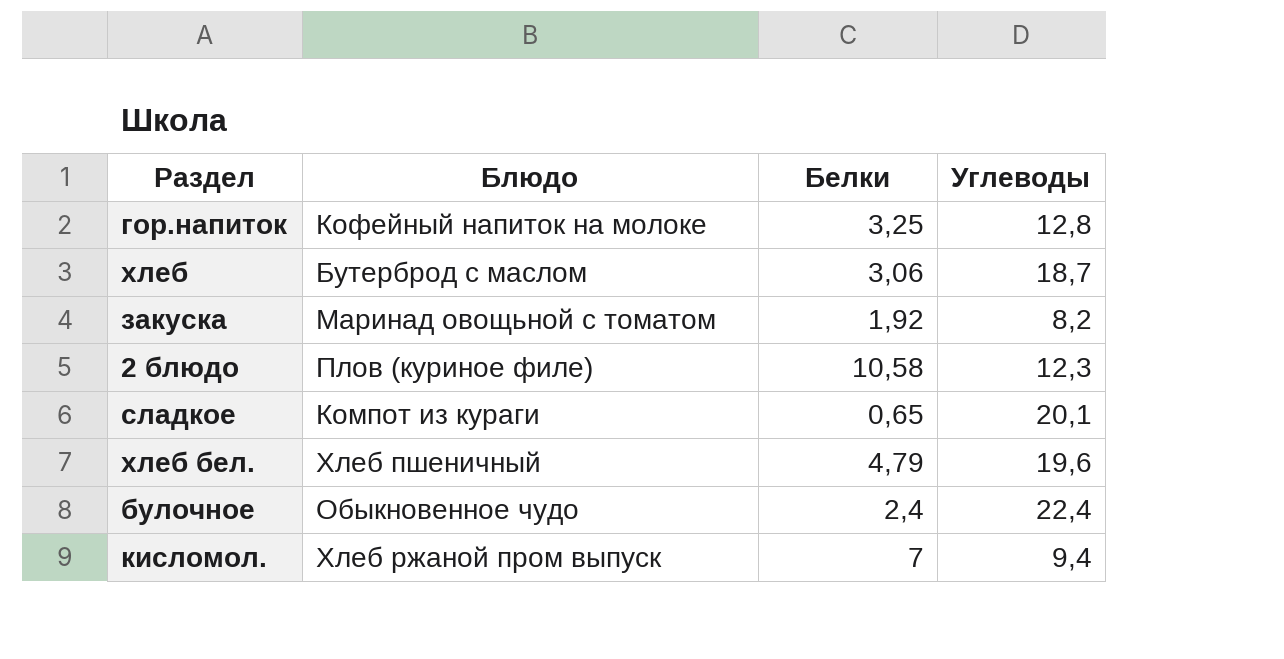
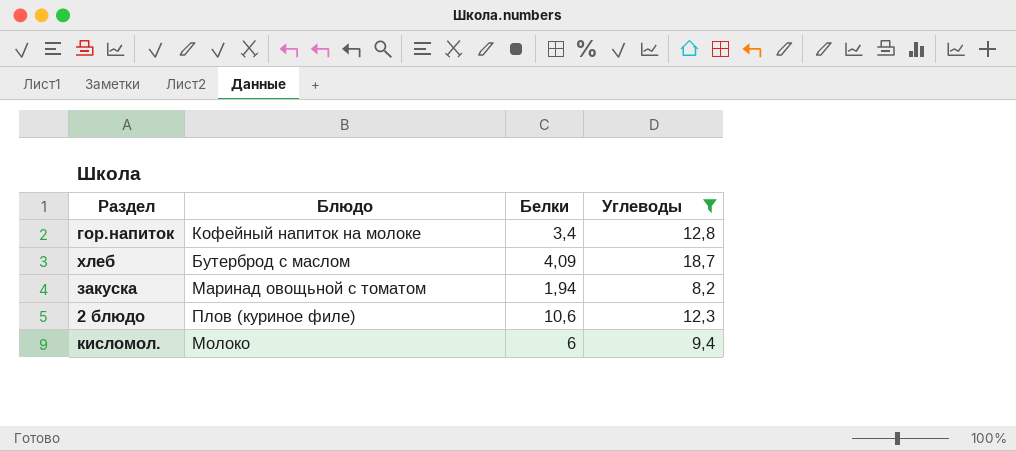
filter: none -> Углеводы <= 18,7
гор.напиток | Белки: 3,25 -> 3,4
хлеб | Белки: 3,06 -> 4,09
закуска | Белки: 1,92 -> 1,94
2 блюдо | Белки: 10,58 -> 10,6
кисломол. | Блюдо: Хлеб ржаной пром выпуск -> Молоко
кисломол. | Белки: 7 -> 6

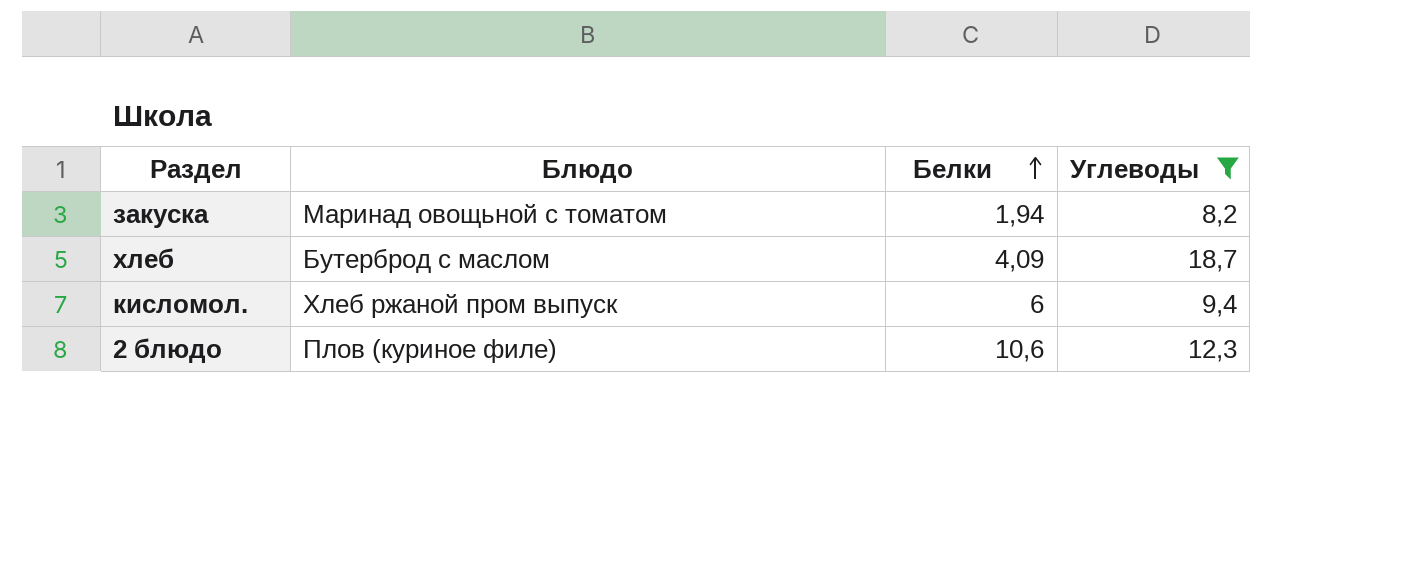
row order: none -> Белки ascending
row гор.напиток: Кофейный напиток на молоке | 3,4 | 12,8 -> none
кисломол. | Блюдо: Молоко -> Хлеб ржаной пром выпуск

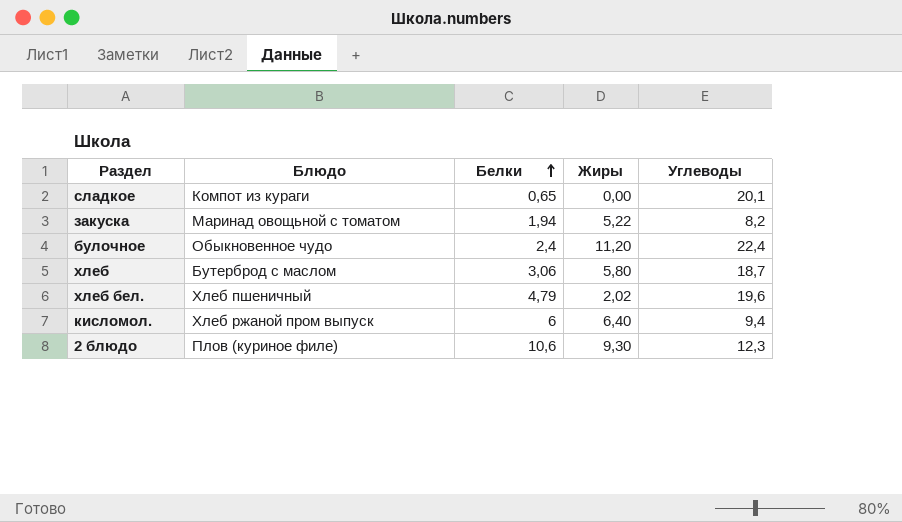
filter: Углеводы <= 18,7 -> none
column Жиры | position: none -> 4
хлеб | Белки: 4,09 -> 3,06

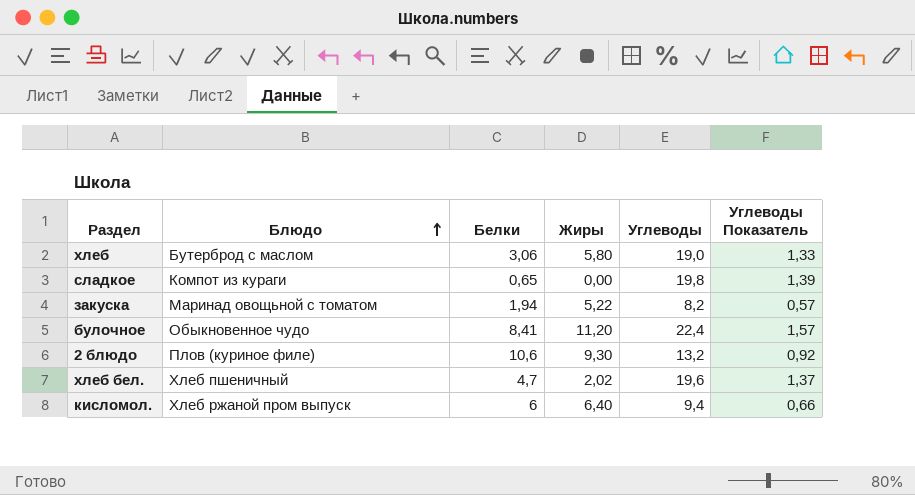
row order: Белки ascending -> Блюдо ascending
column Углеводы Показатель | formula: none -> [Углеводы] * 0,07
хлеб | Углеводы: 18,7 -> 19,0
сладкое | Углеводы: 20,1 -> 19,8
булочное | Белки: 2,4 -> 8,41
2 блюдо | Углеводы: 12,3 -> 13,2
хлеб бел. | Белки: 4,79 -> 4,7

